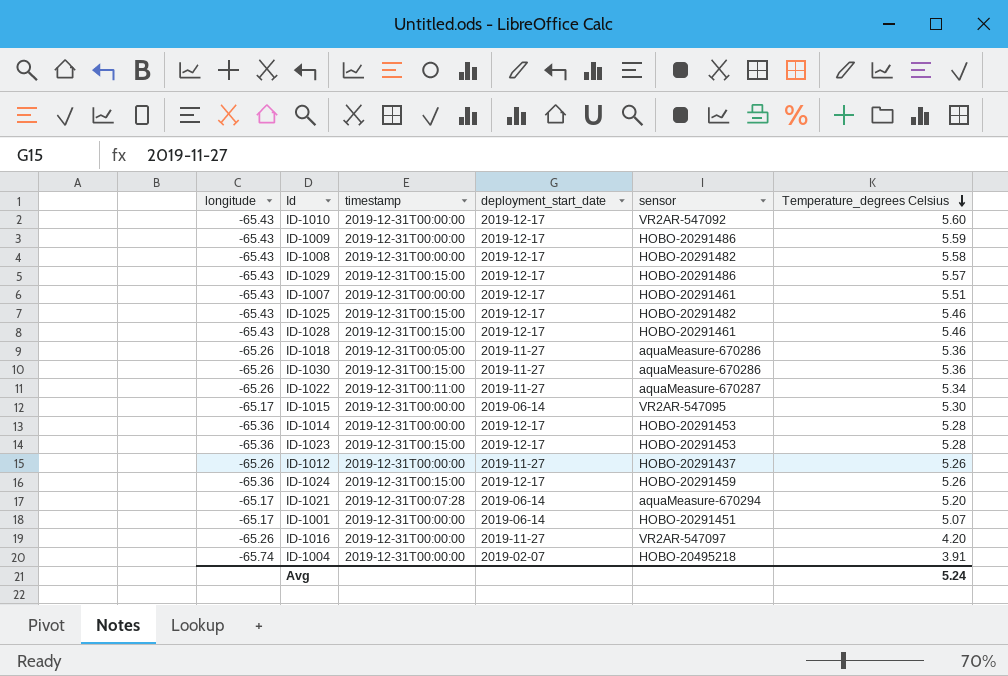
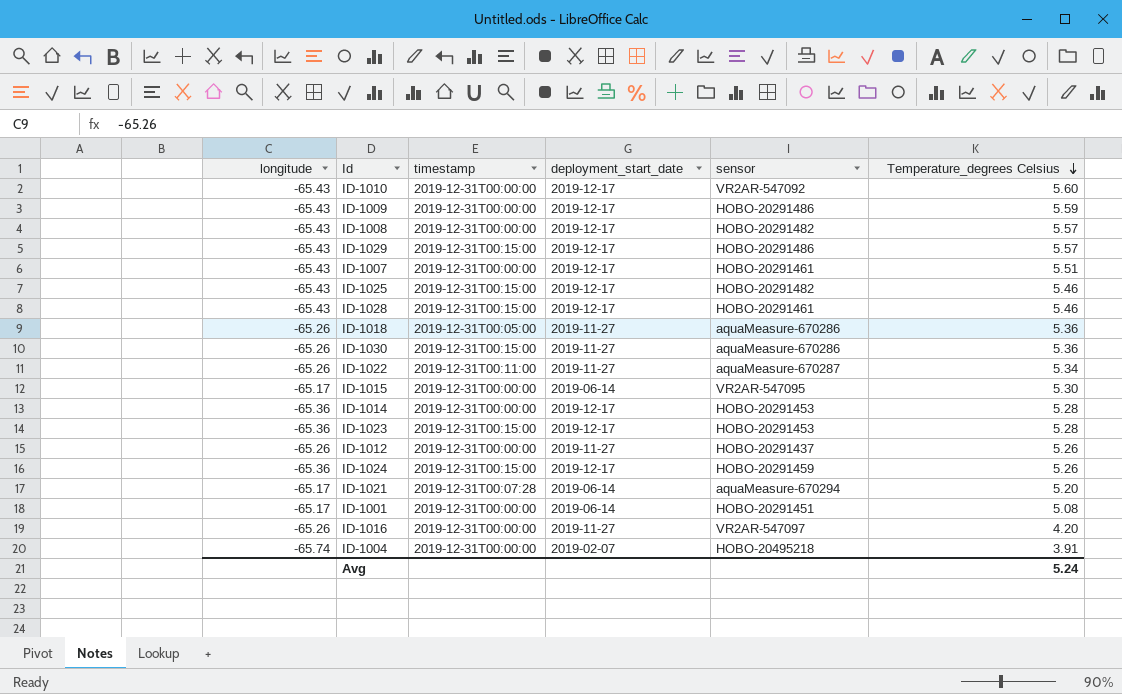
ID-1008 | Temperature_degrees Celsius: 5.58 -> 5.57
ID-1001 | Temperature_degrees Celsius: 5.07 -> 5.08

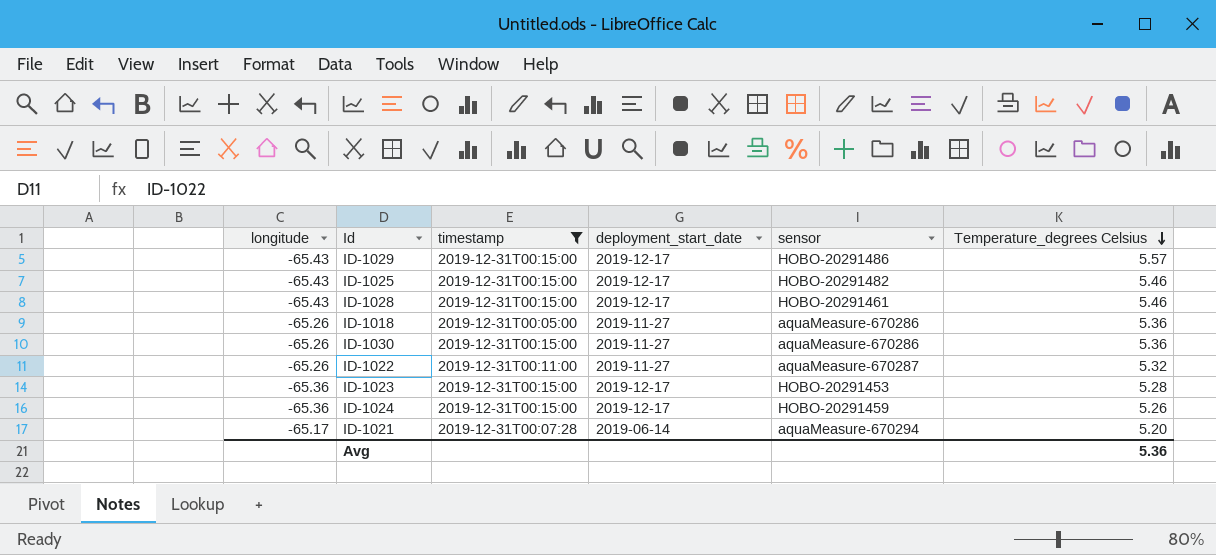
filter: none -> timestamp != 2019-12-31T00:00:00
ID-1022 | Temperature_degrees Celsius: 5.34 -> 5.32
Avg | Temperature_degrees Celsius: 5.24 -> 5.36

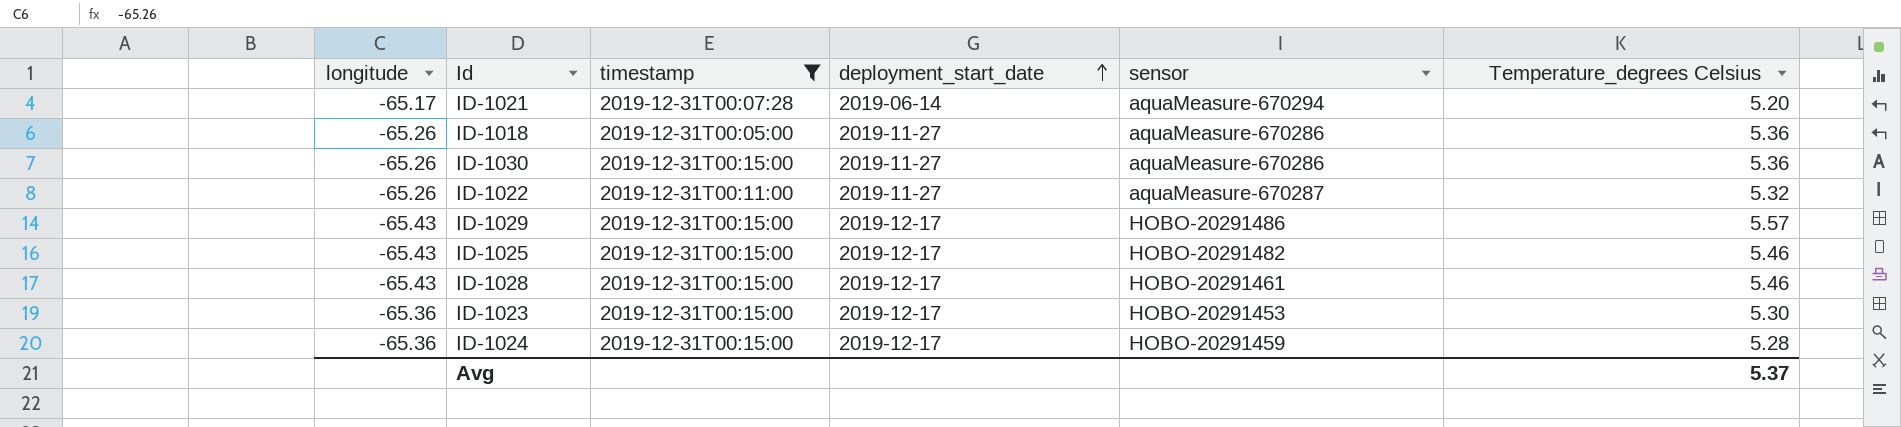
row order: Temperature_degrees Celsius descending -> deployment_start_date ascending
ID-1023 | Temperature_degrees Celsius: 5.28 -> 5.30
ID-1024 | Temperature_degrees Celsius: 5.26 -> 5.28
Avg | Temperature_degrees Celsius: 5.36 -> 5.37

